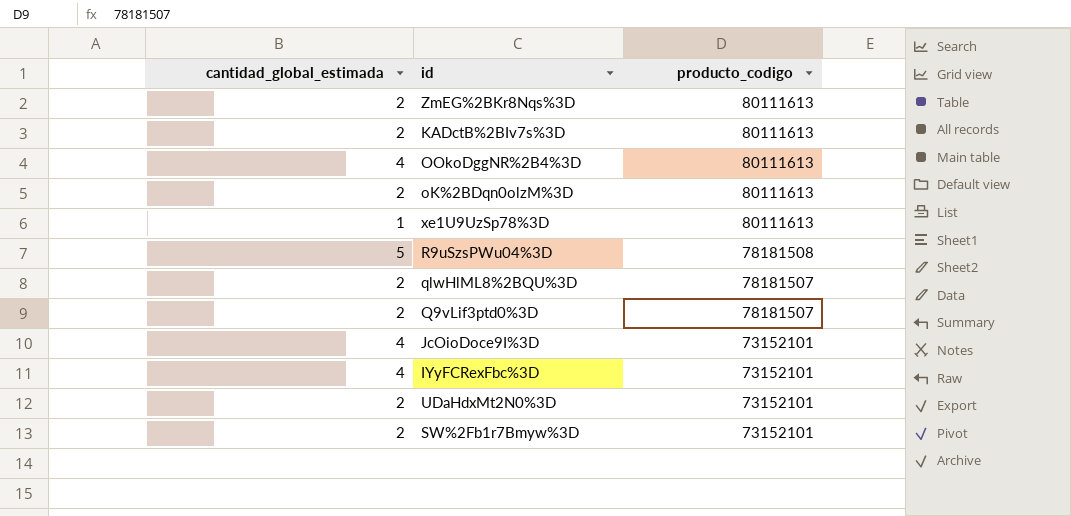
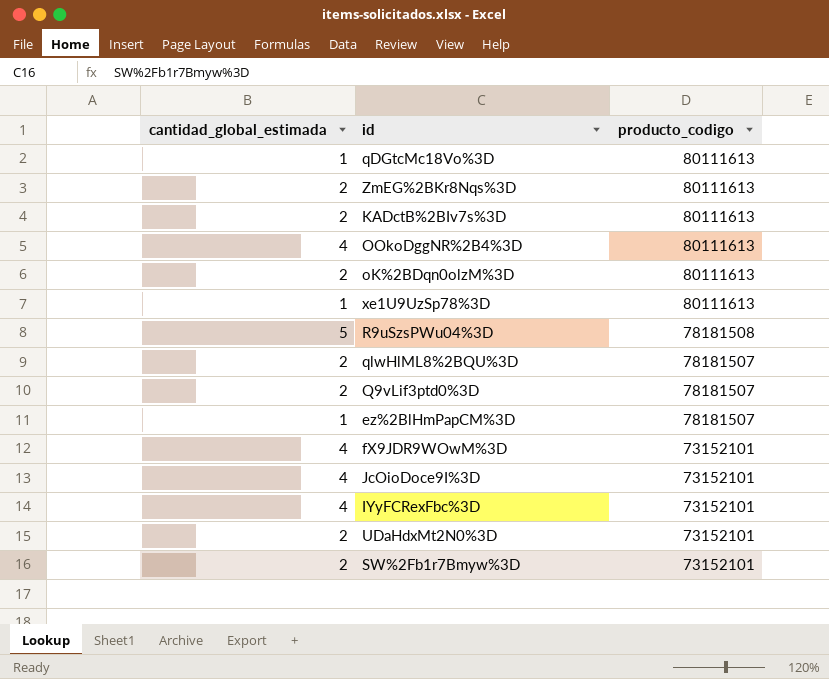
row qDGtcMc18Vo%3D: none -> 1 | 80111613
row ez%2BlHmPapCM%3D: none -> 1 | 78181507
row fX9JDR9WOwM%3D: none -> 4 | 73152101

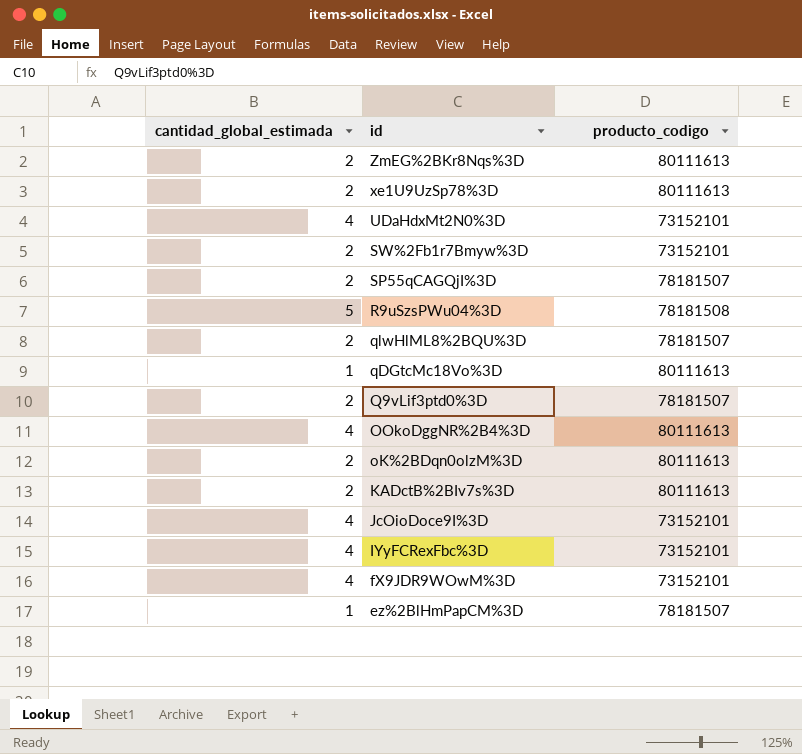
row order: producto_codigo descending -> id descending
xe1U9UzSp78%3D | cantidad_global_estimada: 1 -> 2
UDaHdxMt2N0%3D | cantidad_global_estimada: 2 -> 4
row SP55qCAGQjI%3D: none -> 2 | 78181507

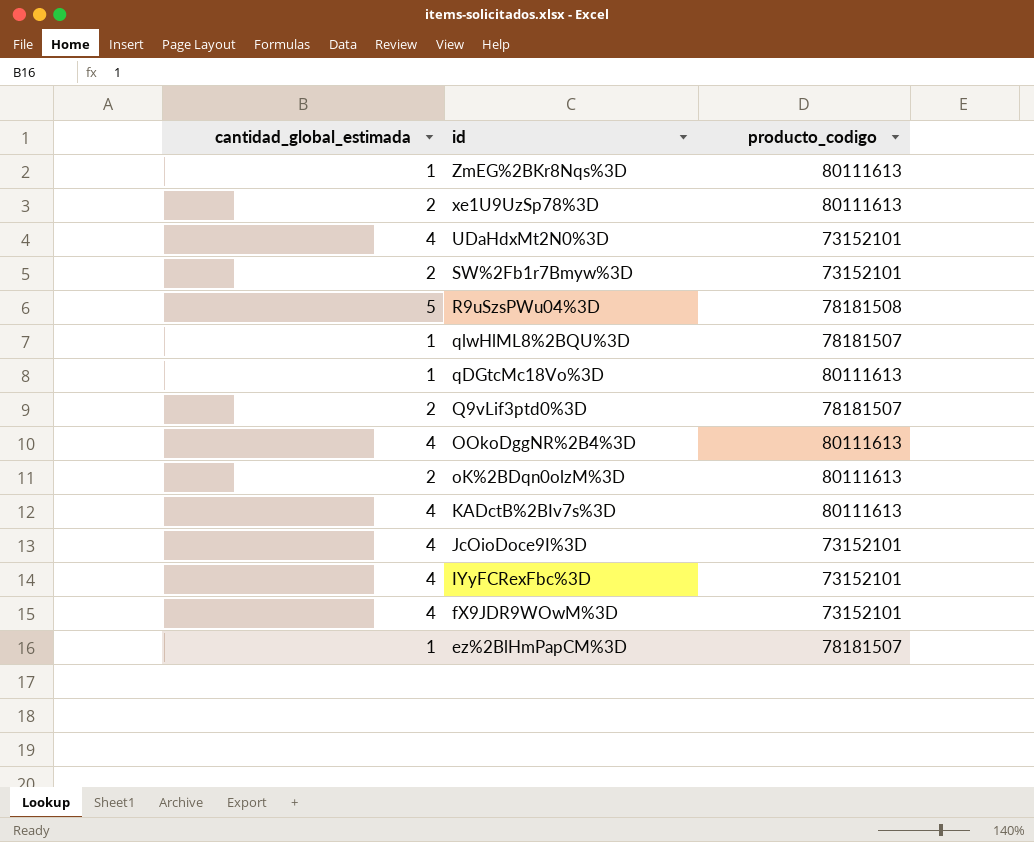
row SP55qCAGQjI%3D: 2 | 78181507 -> none
ZmEG%2BKr8Nqs%3D | cantidad_global_estimada: 2 -> 1
qlwHlML8%2BQU%3D | cantidad_global_estimada: 2 -> 1
KADctB%2BIv7s%3D | cantidad_global_estimada: 2 -> 4

